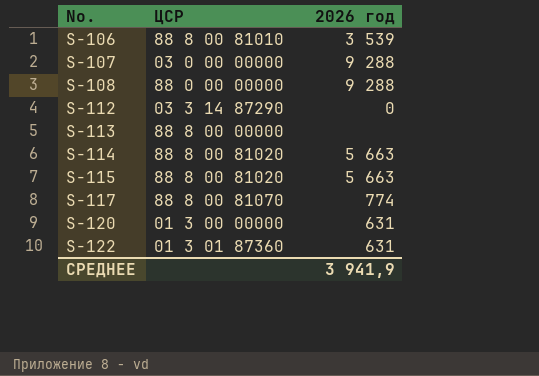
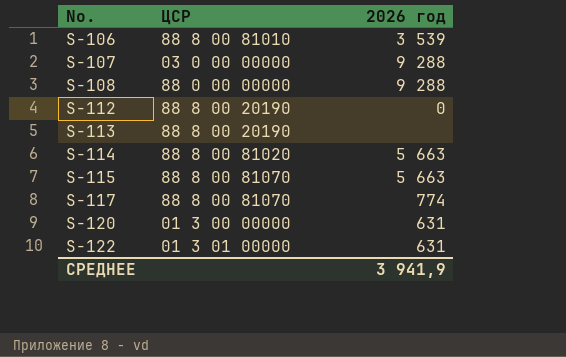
S-112 | ЦСР: 03 3 14 87290 -> 88 8 00 20190
S-113 | ЦСР: 88 8 00 00000 -> 88 8 00 20190
S-115 | ЦСР: 88 8 00 81020 -> 88 8 00 81070
S-122 | ЦСР: 01 3 01 87360 -> 01 3 01 00000

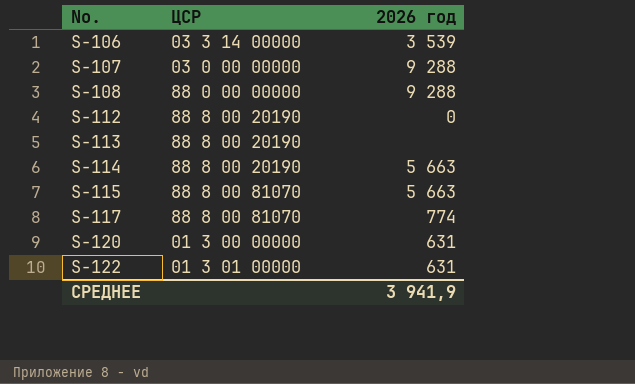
S-106 | ЦСР: 88 8 00 81010 -> 03 3 14 00000
S-114 | ЦСР: 88 8 00 81020 -> 88 8 00 20190

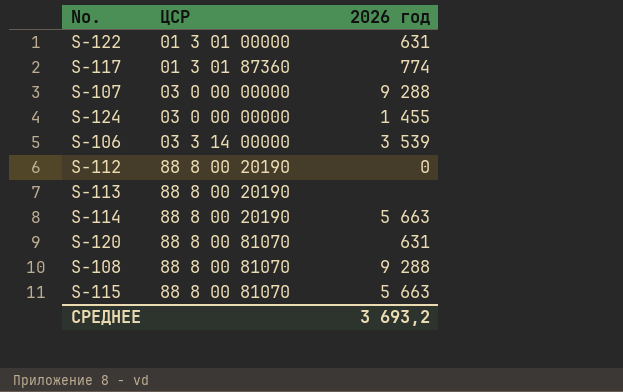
row order: No. ascending -> ЦСР ascending
S-117 | ЦСР: 88 8 00 81070 -> 01 3 01 87360
row S-124: none -> 03 0 00 00000 | 1 455
S-120 | ЦСР: 01 3 00 00000 -> 88 8 00 81070
S-108 | ЦСР: 88 0 00 00000 -> 88 8 00 81070
СРЕДНЕЕ | 2026 год: 3 941,9 -> 3 693,2

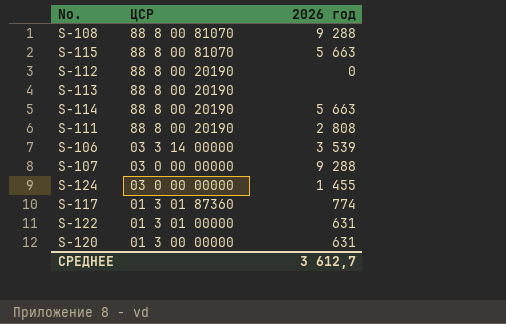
row order: ЦСР ascending -> ЦСР descending
row S-111: none -> 88 8 00 20190 | 2 808
S-120 | ЦСР: 88 8 00 81070 -> 01 3 00 00000
СРЕДНЕЕ | 2026 год: 3 693,2 -> 3 612,7

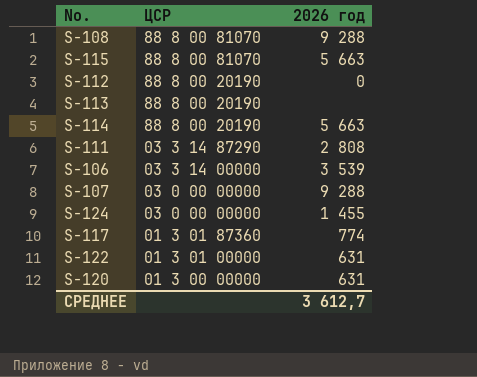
S-111 | ЦСР: 88 8 00 20190 -> 03 3 14 87290

